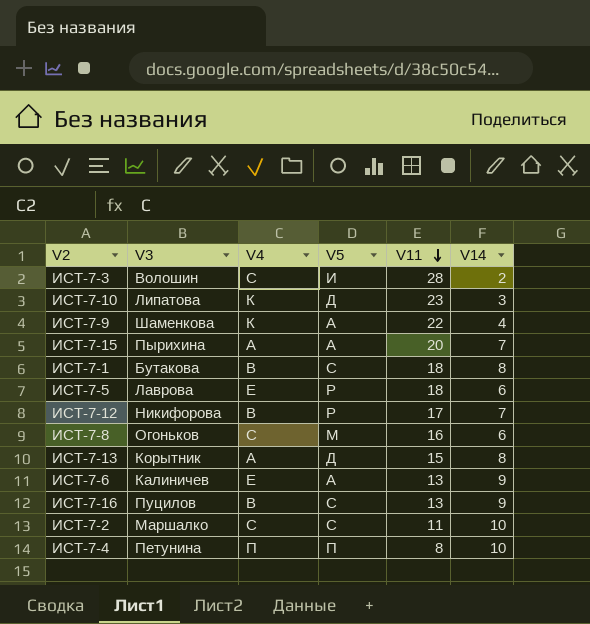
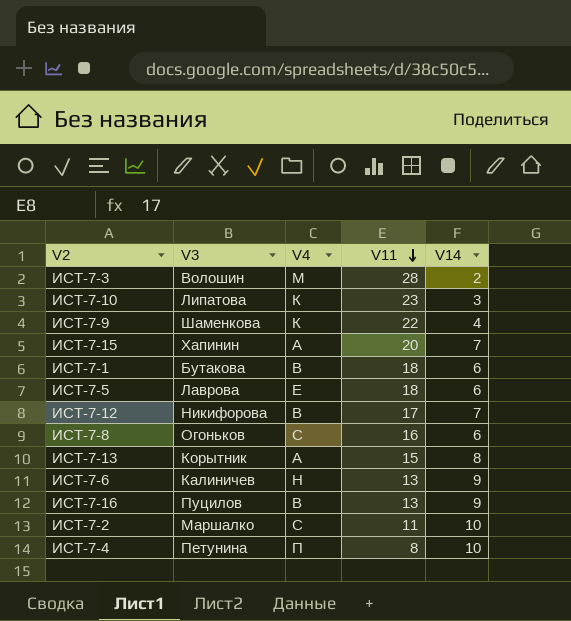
column V5 | position: 4 -> none
ИСТ-7-3 | V4: С -> М
ИСТ-7-15 | V3: Пырихина -> Хапинин
ИСТ-7-1 | V14: 8 -> 6
ИСТ-7-6 | V4: Е -> Н

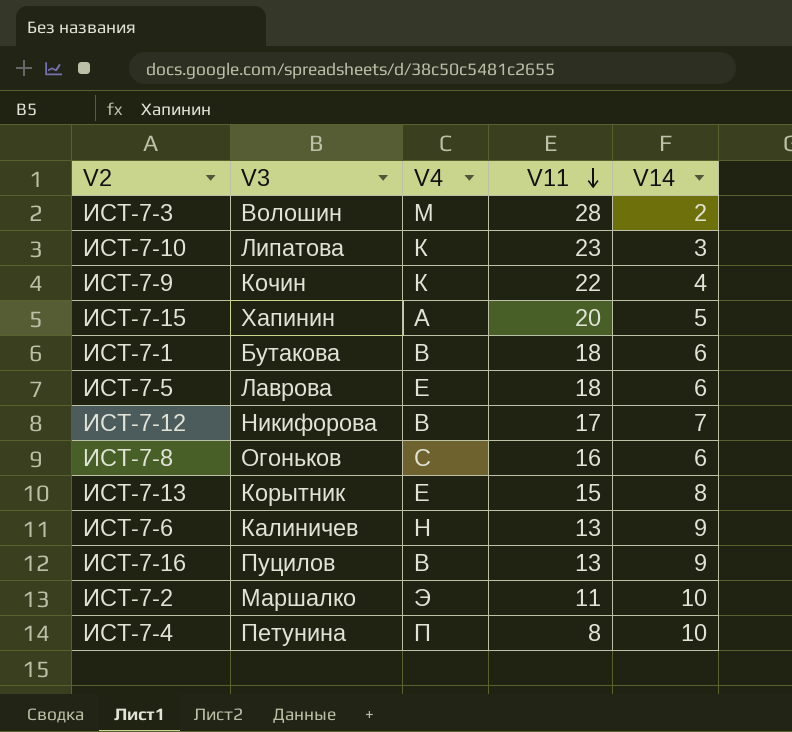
ИСТ-7-9 | V3: Шаменкова -> Кочин
ИСТ-7-15 | V14: 7 -> 5
ИСТ-7-13 | V4: А -> Е
ИСТ-7-2 | V4: С -> Э

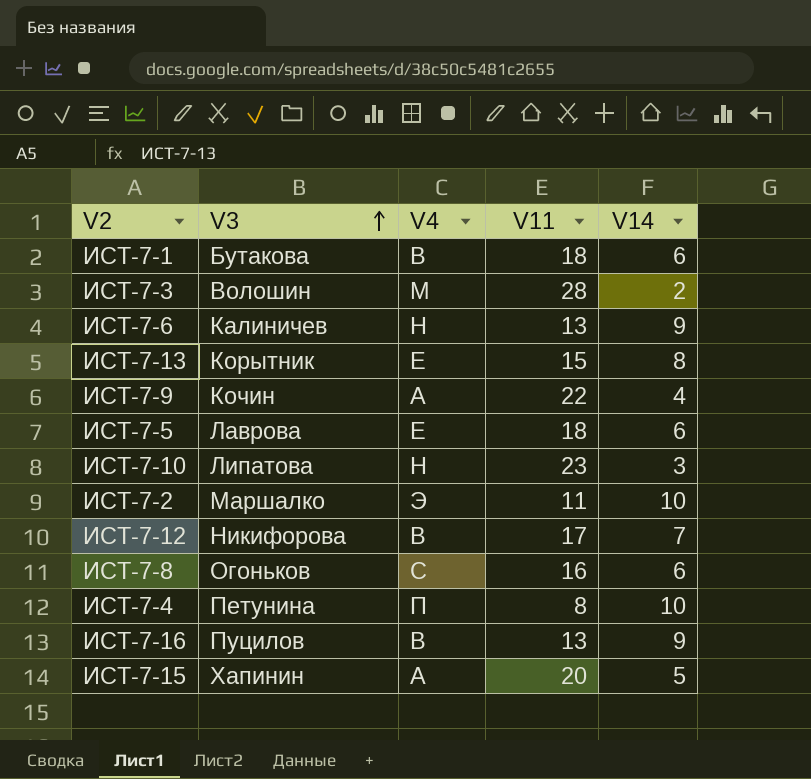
row order: V11 descending -> V3 ascending
ИСТ-7-9 | V4: К -> А
ИСТ-7-10 | V4: К -> Н

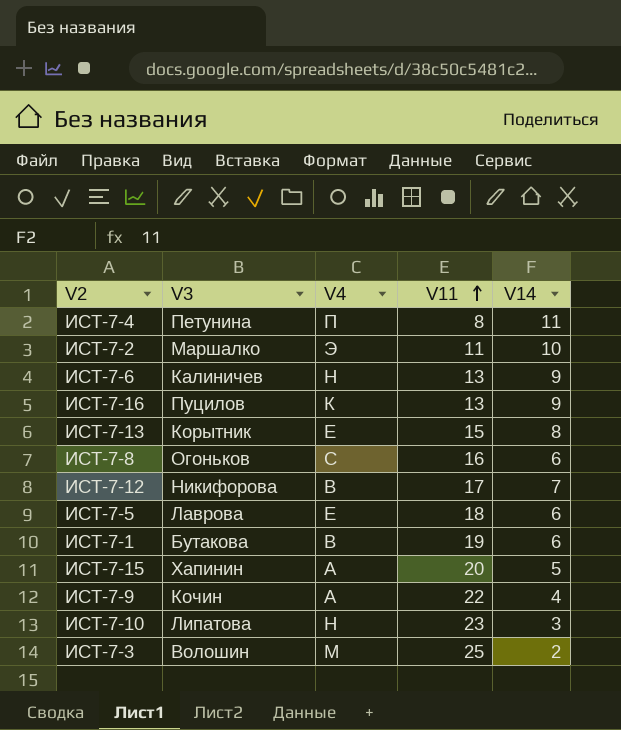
row order: V3 ascending -> V11 ascending
ИСТ-7-4 | V14: 10 -> 11
ИСТ-7-16 | V4: В -> К
ИСТ-7-1 | V11: 18 -> 19
ИСТ-7-3 | V11: 28 -> 25

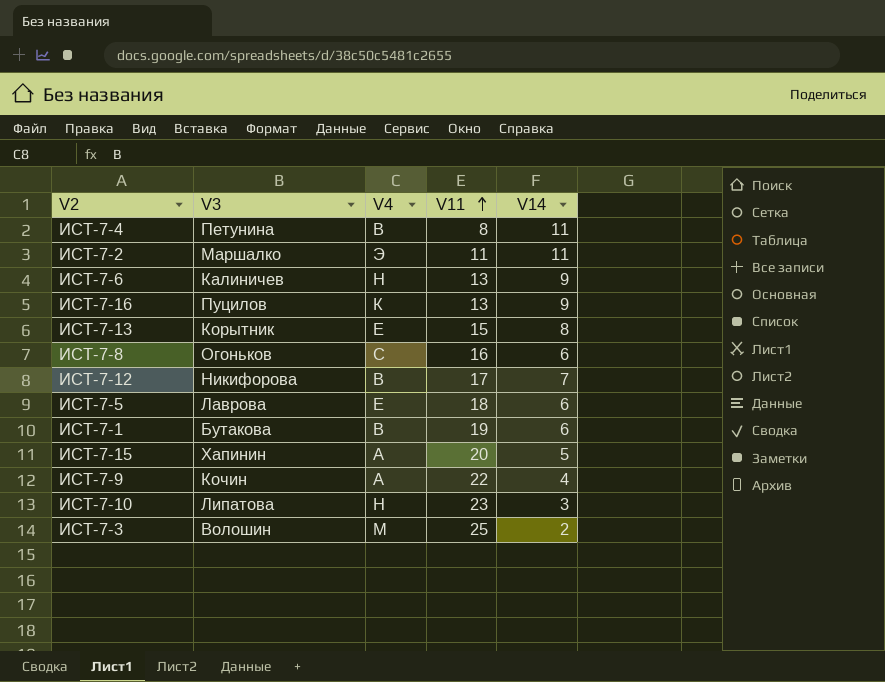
ИСТ-7-4 | V4: П -> В
ИСТ-7-2 | V14: 10 -> 11

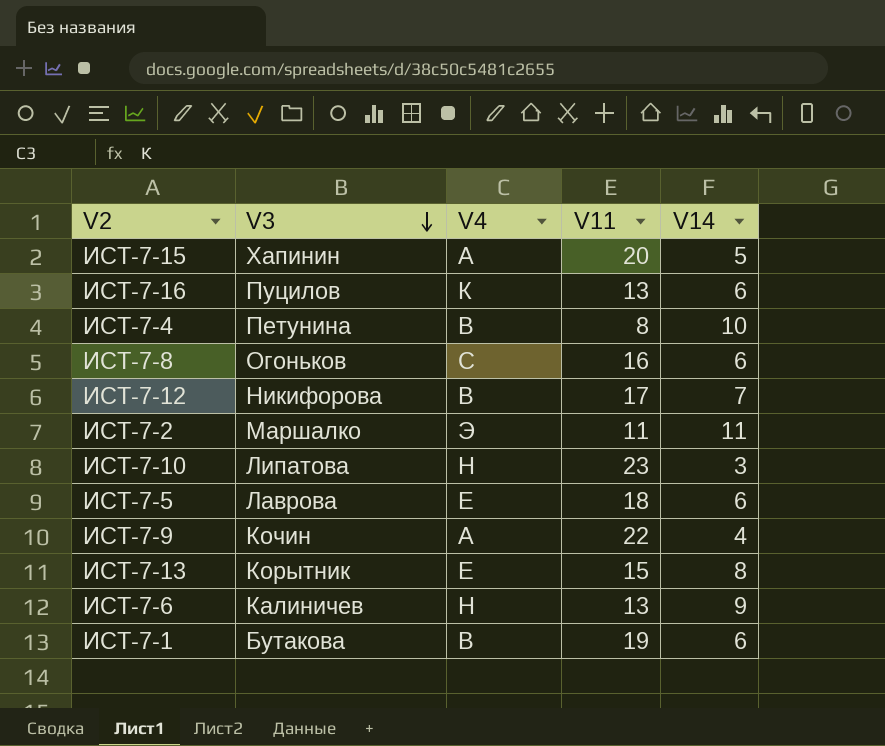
row order: V11 ascending -> V3 descending
row ИСТ-7-3: Волошин | М | 25 | 2 -> none
ИСТ-7-16 | V14: 9 -> 6
ИСТ-7-4 | V14: 11 -> 10

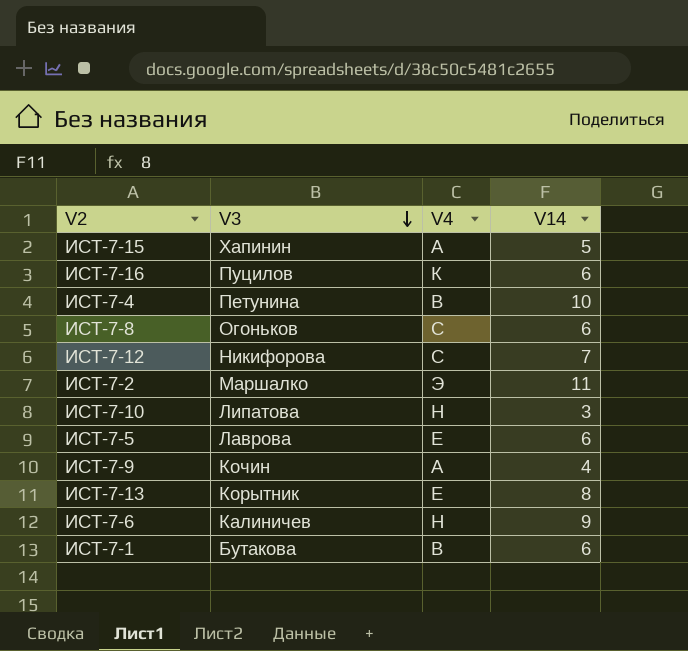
column V11 | position: 4 -> none
ИСТ-7-12 | V4: В -> С

